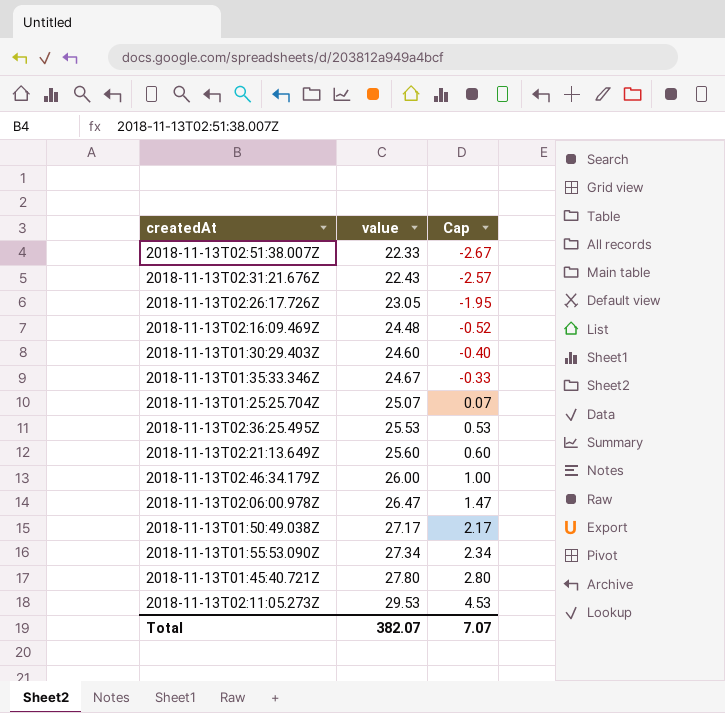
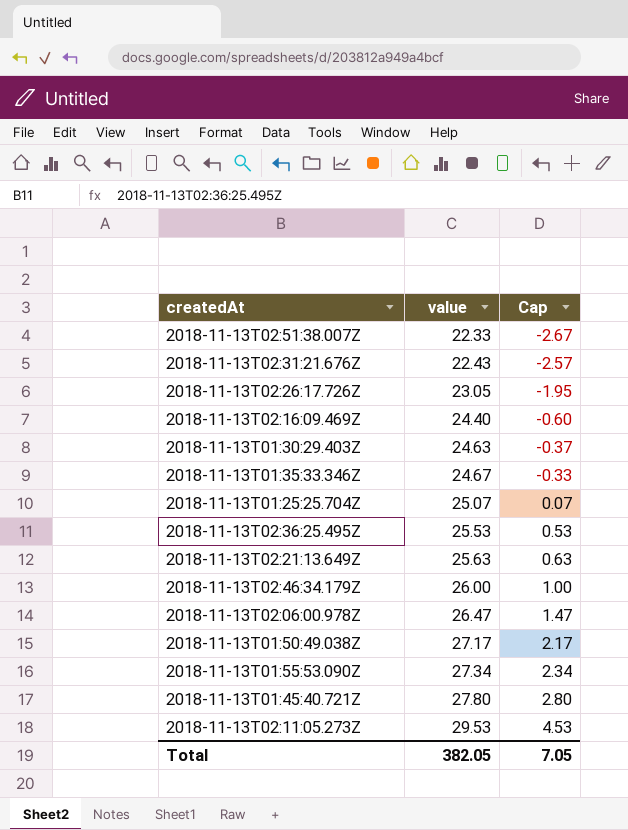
2018-11-13T02:16:09.469Z | value: 24.48 -> 24.40
2018-11-13T02:16:09.469Z | Cap: -0.52 -> -0.60
2018-11-13T01:30:29.403Z | value: 24.60 -> 24.63
2018-11-13T01:30:29.403Z | Cap: -0.40 -> -0.37
2018-11-13T02:21:13.649Z | value: 25.60 -> 25.63
2018-11-13T02:21:13.649Z | Cap: 0.60 -> 0.63
Total | value: 382.07 -> 382.05
Total | Cap: 7.07 -> 7.05

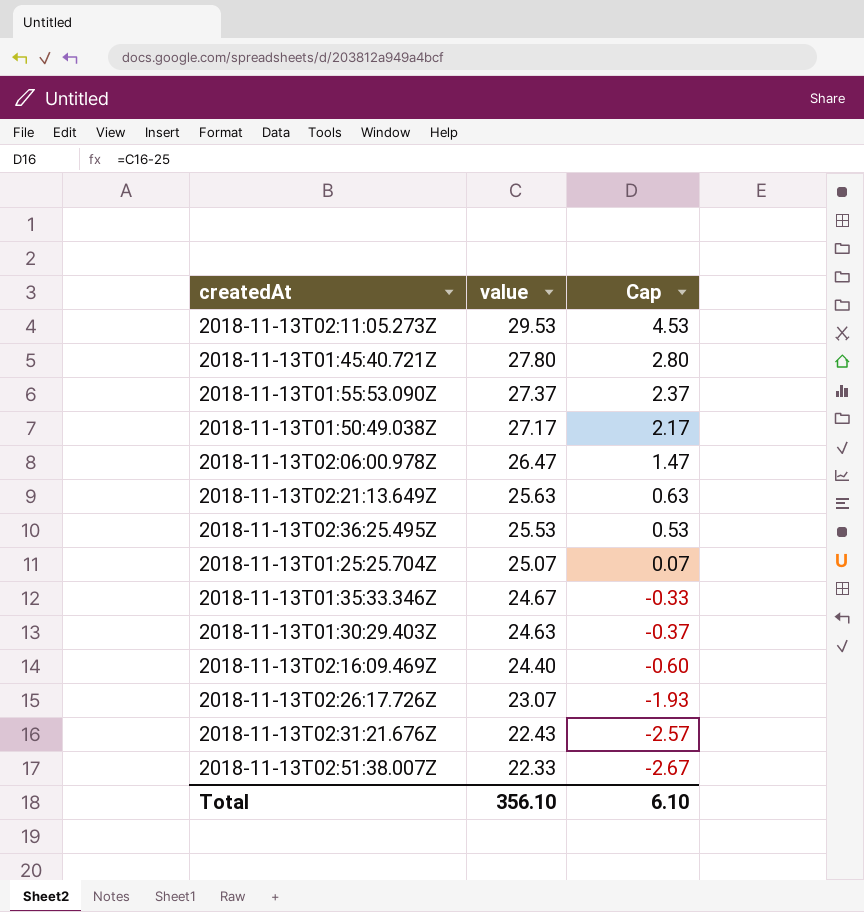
row order: value ascending -> value descending
row 2018-11-13T02:46:34.179Z: 26.00 | 1.00 -> none
2018-11-13T01:55:53.090Z | value: 27.34 -> 27.37
2018-11-13T01:55:53.090Z | Cap: 2.34 -> 2.37
2018-11-13T02:26:17.726Z | value: 23.05 -> 23.07
2018-11-13T02:26:17.726Z | Cap: -1.95 -> -1.93
Total | value: 382.05 -> 356.10
Total | Cap: 7.05 -> 6.10

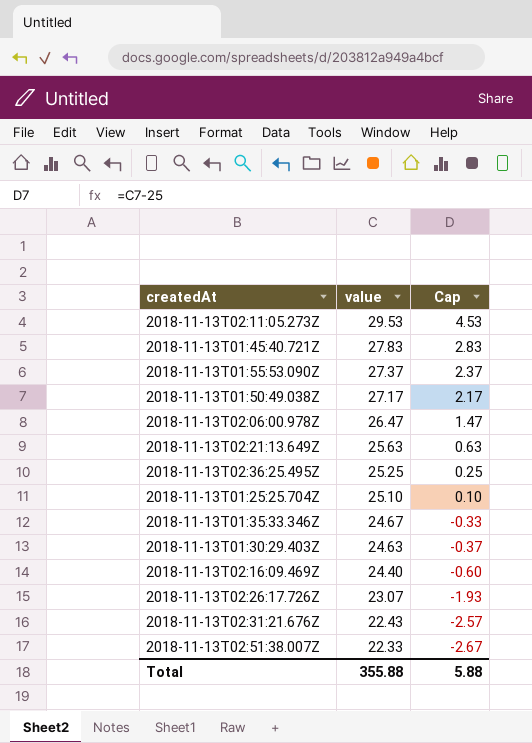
2018-11-13T01:45:40.721Z | value: 27.80 -> 27.83
2018-11-13T01:45:40.721Z | Cap: 2.80 -> 2.83
2018-11-13T02:36:25.495Z | value: 25.53 -> 25.25
2018-11-13T02:36:25.495Z | Cap: 0.53 -> 0.25
2018-11-13T01:25:25.704Z | value: 25.07 -> 25.10
2018-11-13T01:25:25.704Z | Cap: 0.07 -> 0.10
Total | value: 356.10 -> 355.88
Total | Cap: 6.10 -> 5.88

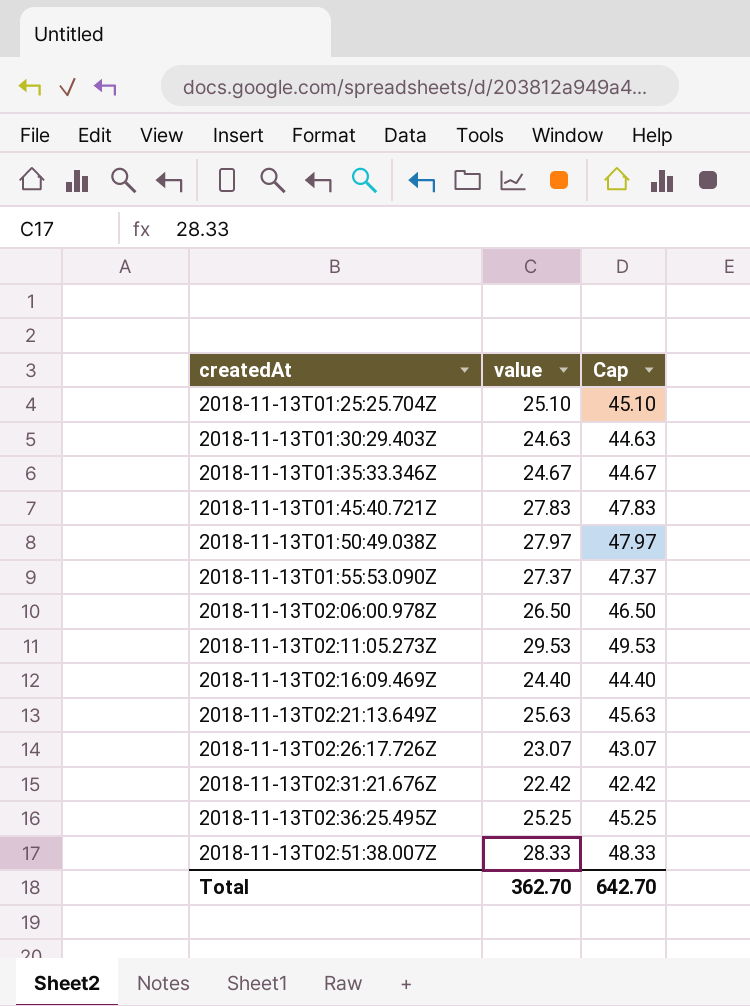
row order: value descending -> createdAt ascending
column Cap | formula: [value] - 25 -> [value] + 20
2018-11-13T01:50:49.038Z | value: 27.17 -> 27.97
2018-11-13T02:06:00.978Z | value: 26.47 -> 26.50
2018-11-13T02:31:21.676Z | value: 22.43 -> 22.42
2018-11-13T02:51:38.007Z | value: 22.33 -> 28.33
Total | value: 355.88 -> 362.70
Total | Cap: 5.88 -> 642.70

